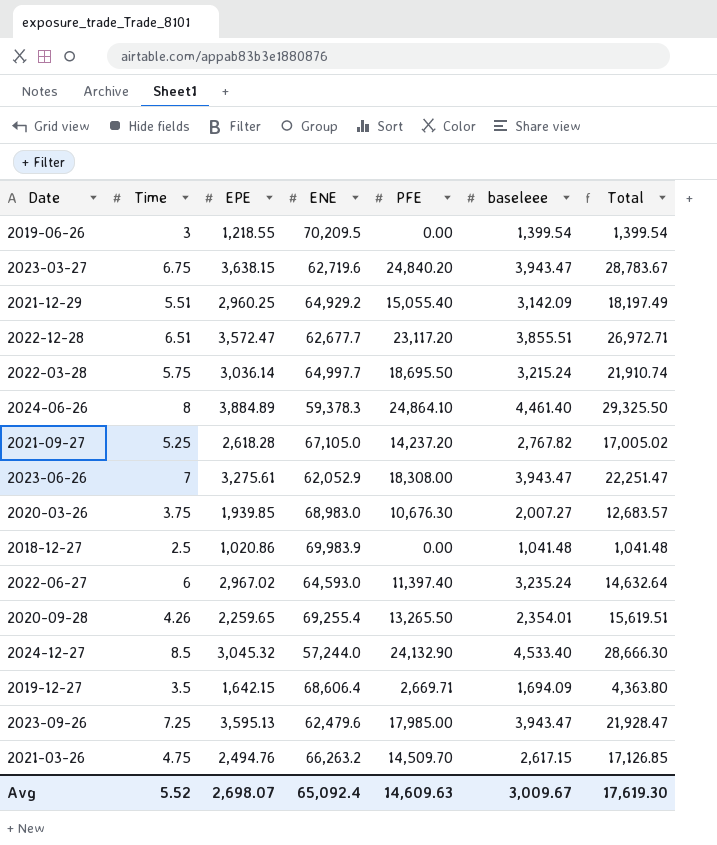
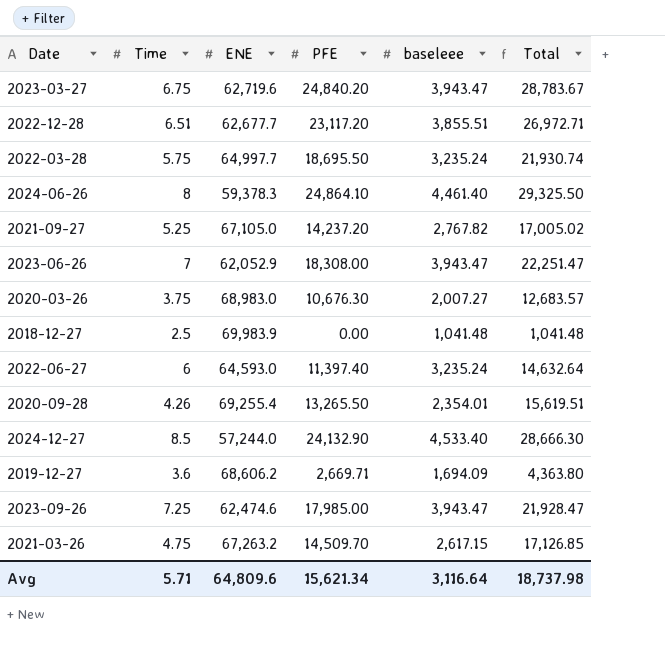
column EPE | position: 3 -> none
row 2019-06-26: 3 | 1,218.55 | 70,209.5 | 0.00 | 1,399.54 | 1,399.54 -> none
row 2021-12-29: 5.51 | 2,960.25 | 64,929.2 | 15,055.40 | 3,142.09 | 18,197.49 -> none
2022-03-28 | baseleee: 3,215.24 -> 3,235.24
2022-03-28 | Total: 21,910.74 -> 21,930.74
2019-12-27 | Time: 3.5 -> 3.6
2019-12-27 | ENE: 68,606.4 -> 68,606.2
2023-09-26 | ENE: 62,479.6 -> 62,474.6
2021-03-26 | ENE: 66,263.2 -> 67,263.2
Avg | Time: 5.52 -> 5.71
Avg | ENE: 65,092.4 -> 64,809.6
Avg | PFE: 14,609.63 -> 15,621.34
Avg | baseleee: 3,009.67 -> 3,116.64
Avg | Total: 17,619.30 -> 18,737.98

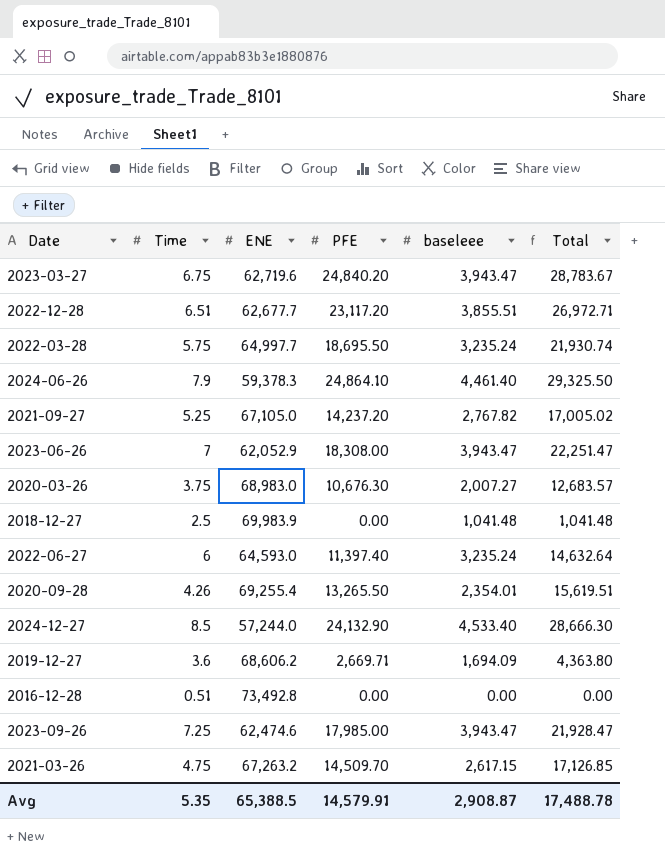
2024-06-26 | Time: 8 -> 7.9
row 2016-12-28: none -> 0.51 | 73,492.8 | 0.00 | 0.00 | 0.00
Avg | Time: 5.71 -> 5.35
Avg | ENE: 64,809.6 -> 65,388.5
Avg | PFE: 15,621.34 -> 14,579.91
Avg | baseleee: 3,116.64 -> 2,908.87
Avg | Total: 18,737.98 -> 17,488.78

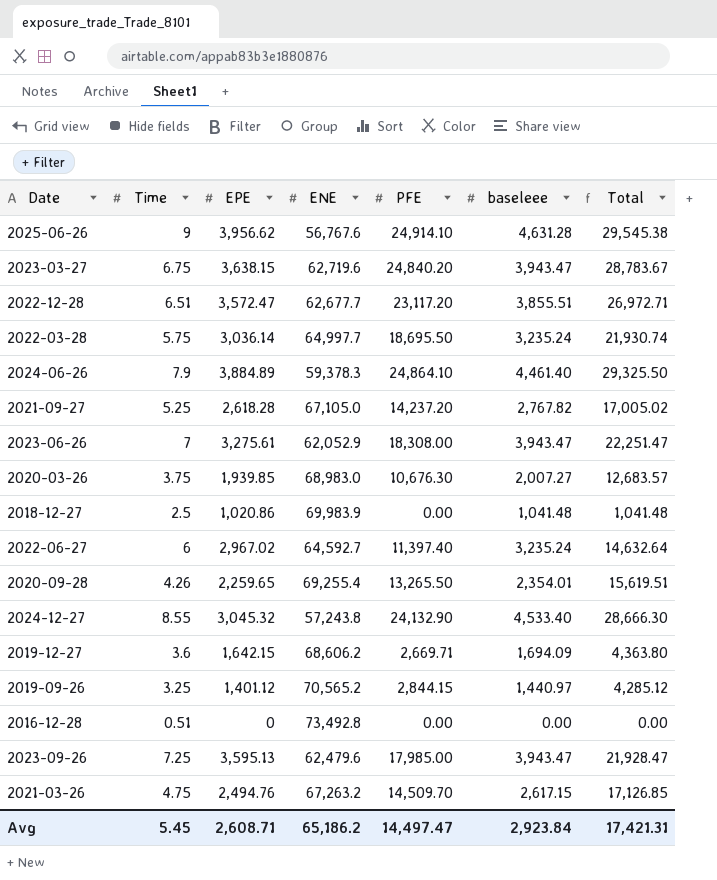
column EPE | position: none -> 3
row 2025-06-26: none -> 9 | 3,956.62 | 56,767.6 | 24,914.10 | 4,631.28 | 29,545.38
2022-06-27 | ENE: 64,593.0 -> 64,592.7
2024-12-27 | Time: 8.5 -> 8.55
2024-12-27 | ENE: 57,244.0 -> 57,243.8
row 2019-09-26: none -> 3.25 | 1,401.12 | 70,565.2 | 2,844.15 | 1,440.97 | 4,285.12
2023-09-26 | ENE: 62,474.6 -> 62,479.6
Avg | Time: 5.35 -> 5.45
Avg | ENE: 65,388.5 -> 65,186.2
Avg | PFE: 14,579.91 -> 14,497.47
Avg | baseleee: 2,908.87 -> 2,923.84
Avg | Total: 17,488.78 -> 17,421.31

